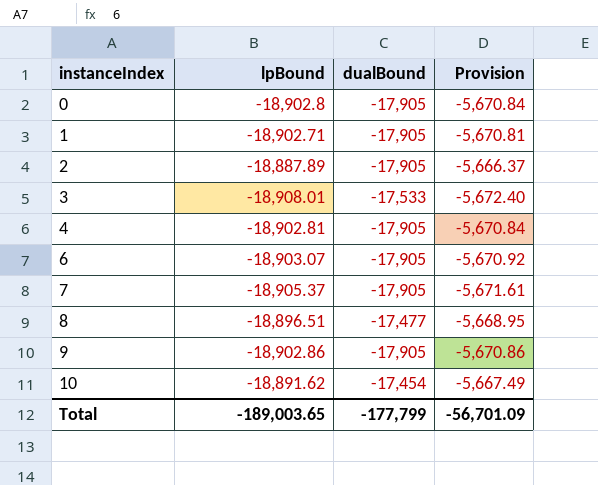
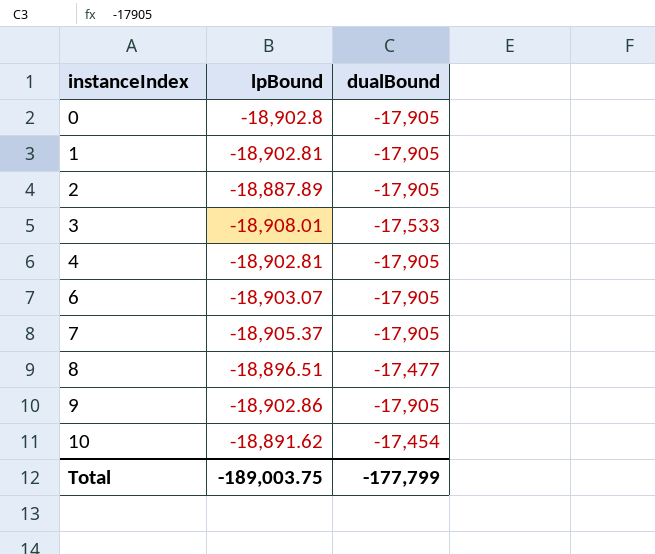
column Provision | formula: [lpBound] * 0.3 -> none
1 | lpBound: -18,902.71 -> -18,902.81
Total | lpBound: -189,003.65 -> -189,003.75

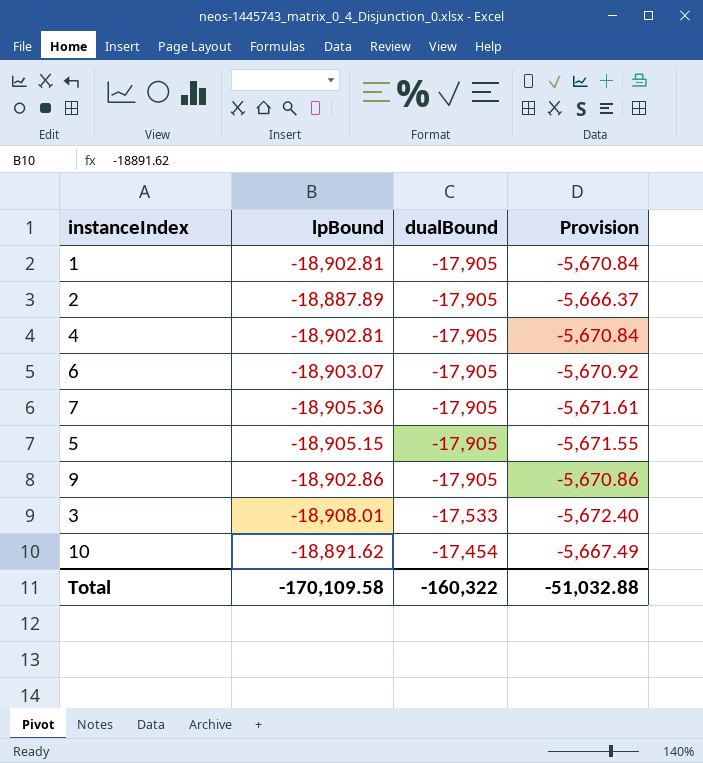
row order: instanceIndex ascending -> dualBound ascending
column Provision | formula: none -> [lpBound] * 0.3
row 0: -18,902.8 | -17,905 -> none
row 8: -18,896.51 | -17,477 -> none
7 | lpBound: -18,905.37 -> -18,905.36
row 5: none -> -18,905.15 | -17,905 | -5,671.55
Total | lpBound: -189,003.75 -> -170,109.58
Total | dualBound: -177,799 -> -160,322

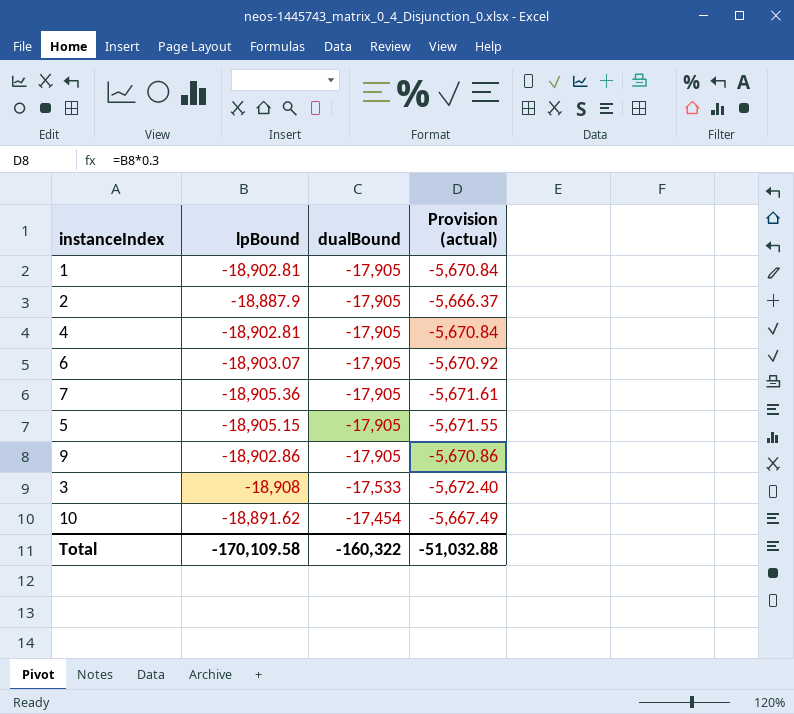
column name: Provision -> Provision (actual)
2 | lpBound: -18,887.89 -> -18,887.9
3 | lpBound: -18,908.01 -> -18,908

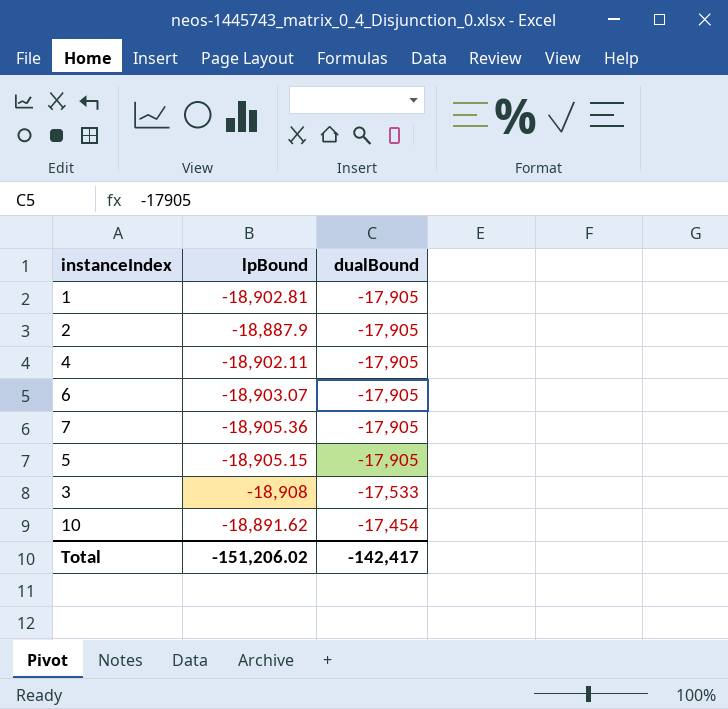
column Provision (actual) | formula: [lpBound] * 0.3 -> none
row 9: -18,902.86 | -17,905 | -5,670.86 -> none
4 | lpBound: -18,902.81 -> -18,902.11
Total | lpBound: -170,109.58 -> -151,206.02
Total | dualBound: -160,322 -> -142,417

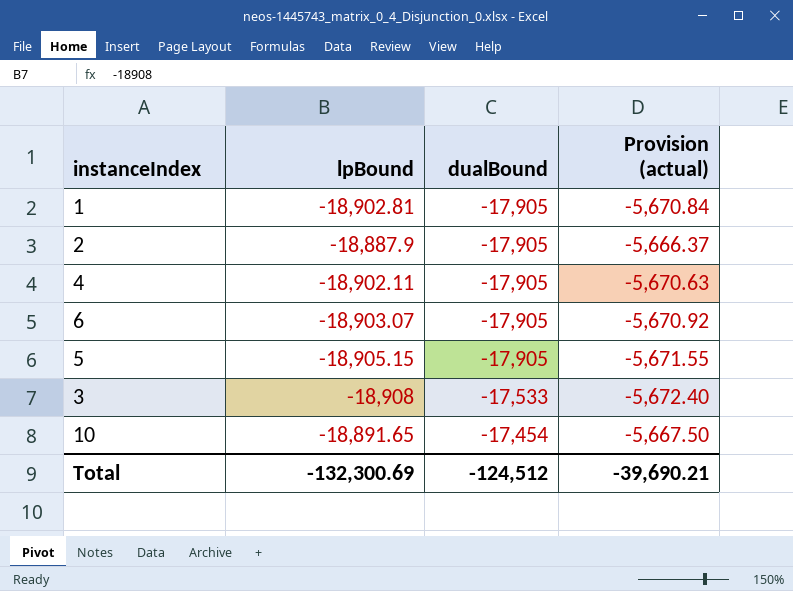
column Provision (actual) | formula: none -> [lpBound] * 0.3
row 7: -18,905.36 | -17,905 -> none
10 | lpBound: -18,891.62 -> -18,891.65
Total | lpBound: -151,206.02 -> -132,300.69
Total | dualBound: -142,417 -> -124,512

